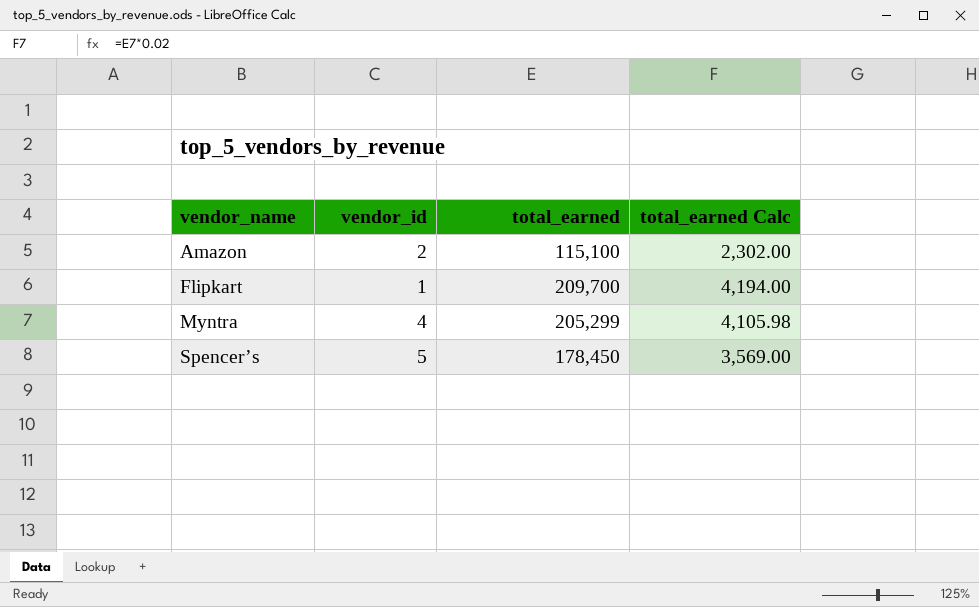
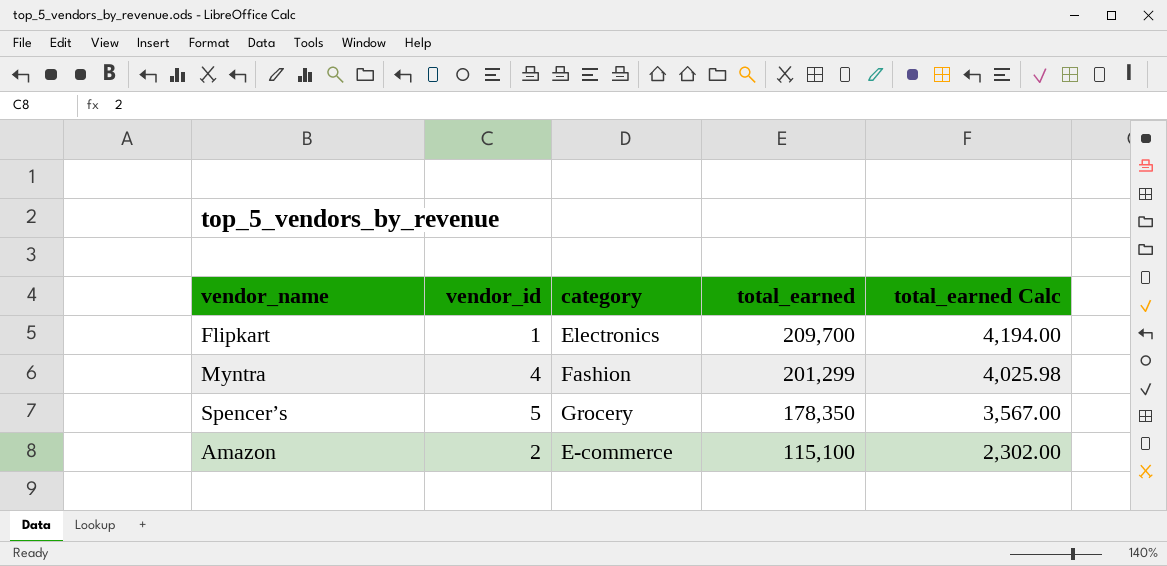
row order: vendor_name ascending -> total_earned descending
column category | position: none -> 3
Myntra | total_earned: 205,299 -> 201,299
Myntra | total_earned Calc: 4,105.98 -> 4,025.98
Spencer’s | total_earned: 178,450 -> 178,350
Spencer’s | total_earned Calc: 3,569.00 -> 3,567.00

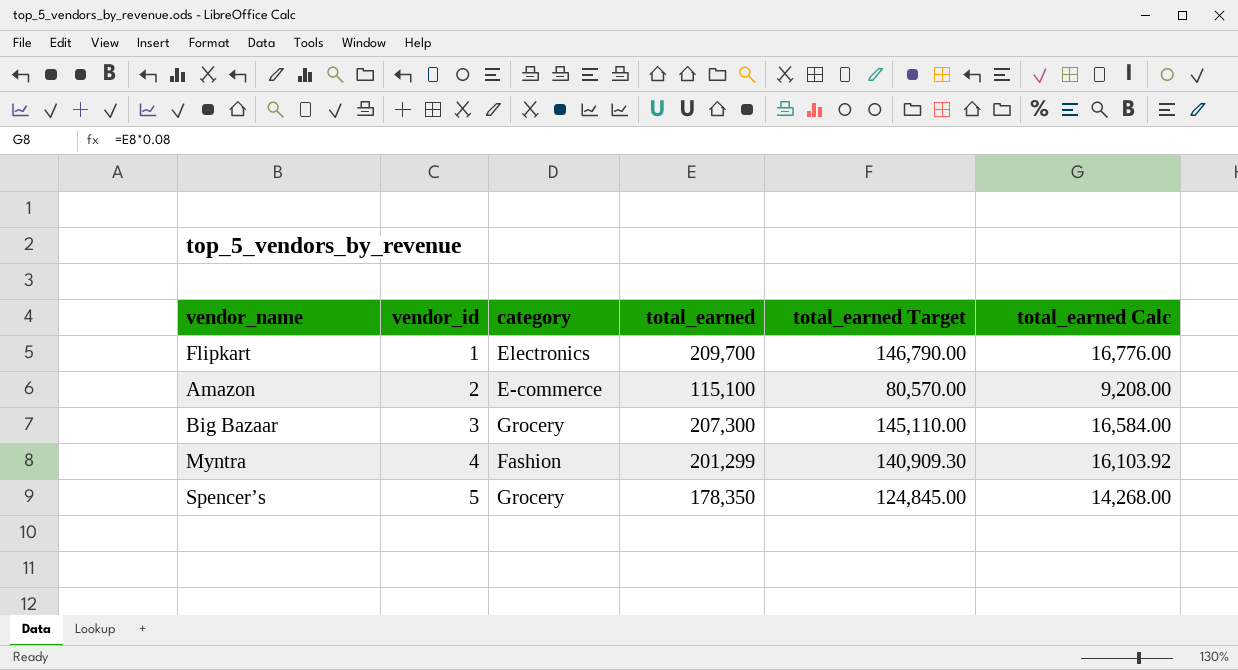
row order: total_earned descending -> vendor_id ascending
column total_earned Target | formula: none -> [total_earned] * 0.7
column total_earned Calc | formula: [total_earned] * 0.02 -> [total_earned] * 0.08
row Big Bazaar: none -> 3 | Grocery | 207,300 | 145,110.00 | 16,584.00

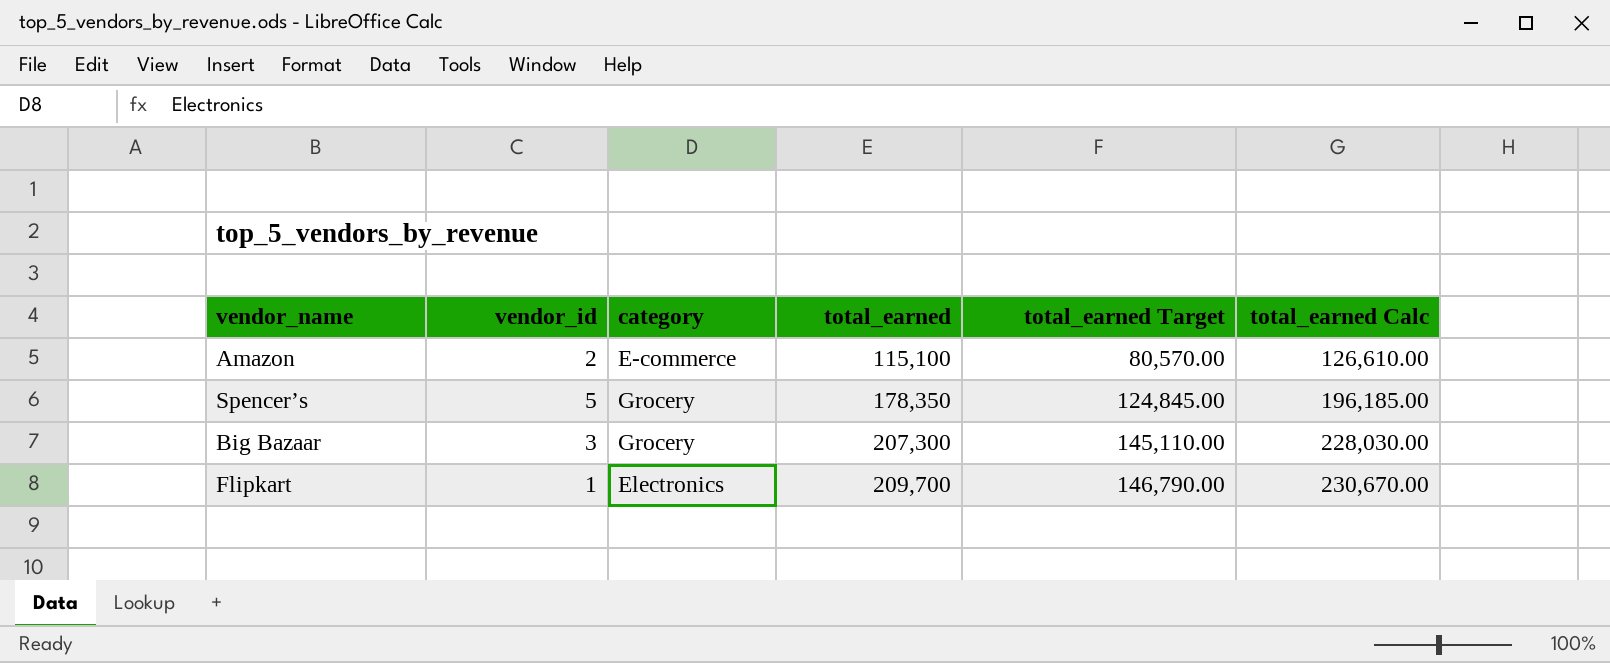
row order: vendor_id ascending -> total_earned ascending
column total_earned Calc | formula: [total_earned] * 0.08 -> [total_earned] * 1.1
row Myntra: 4 | Fashion | 201,299 | 140,909.30 | 16,103.92 -> none

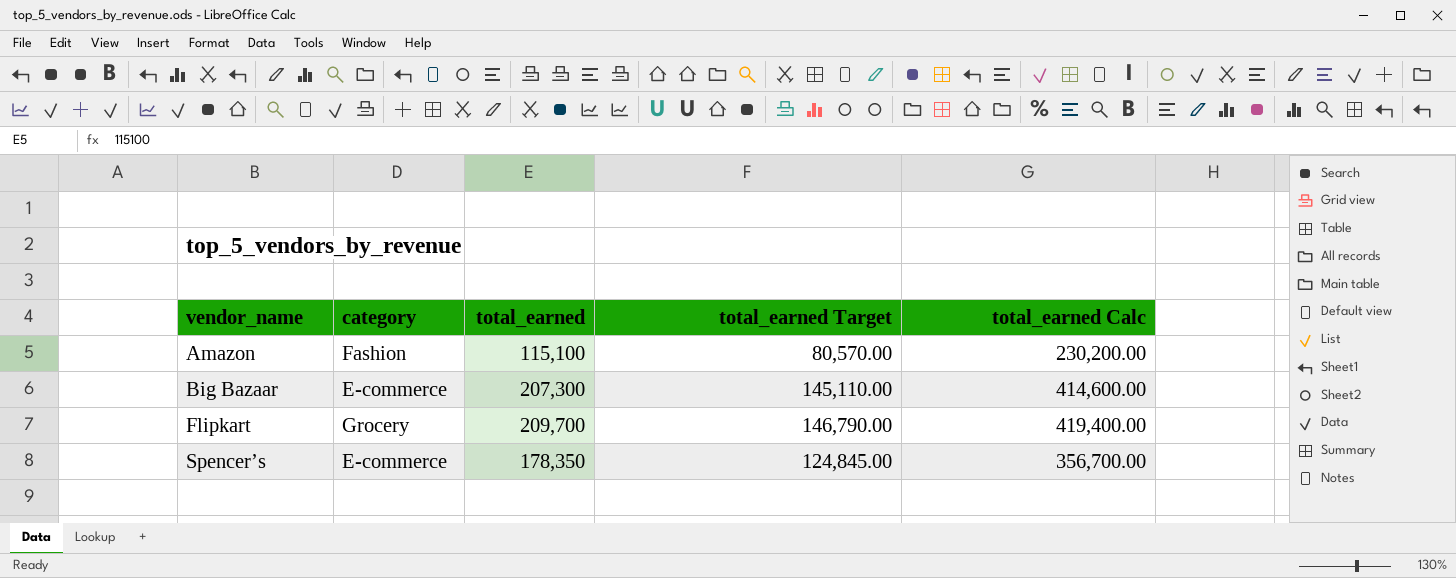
row order: total_earned ascending -> vendor_name ascending
column vendor_id | position: 2 -> none
column total_earned Calc | formula: [total_earned] * 1.1 -> [total_earned] * 2
Amazon | category: E-commerce -> Fashion
Big Bazaar | category: Grocery -> E-commerce
Flipkart | category: Electronics -> Grocery
Spencer’s | category: Grocery -> E-commerce

